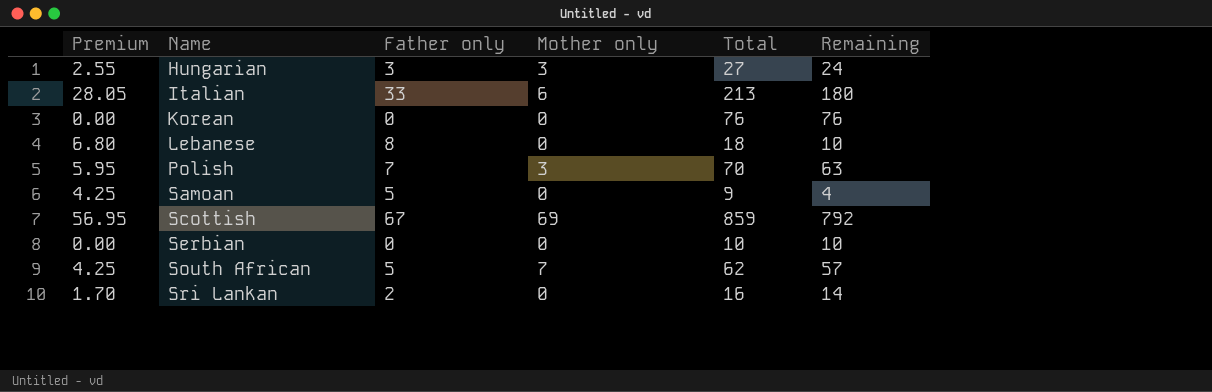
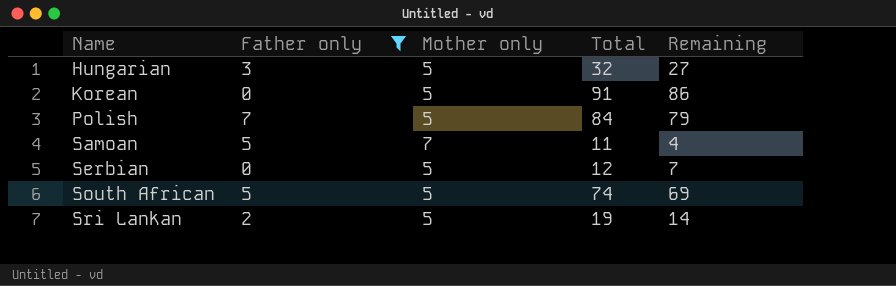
filter: none -> Father only <= 7
column Premium | formula: [Father only] * 0.85 -> none
column Remaining | formula: [Total] - [Father only] -> [Total] - [Mother only]
Hungarian | Mother only: 3 -> 5
Hungarian | Total: 27 -> 32
Korean | Mother only: 0 -> 5
Korean | Total: 76 -> 91
Polish | Mother only: 3 -> 5
Polish | Total: 70 -> 84
Samoan | Mother only: 0 -> 7
Samoan | Total: 9 -> 11
Serbian | Mother only: 0 -> 5
Serbian | Total: 10 -> 12
South African | Mother only: 7 -> 5
South African | Total: 62 -> 74
Sri Lankan | Mother only: 0 -> 5
Sri Lankan | Total: 16 -> 19

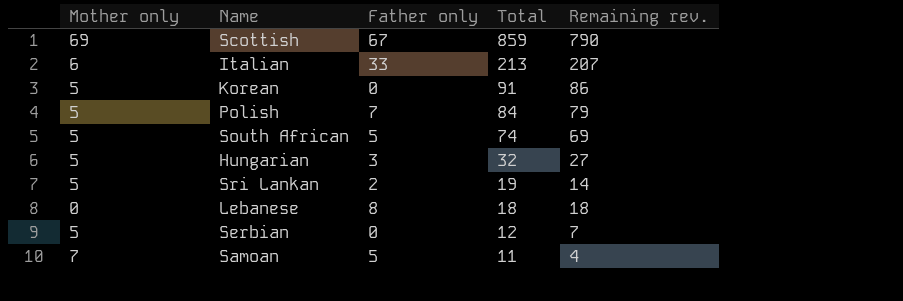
filter: Father only <= 7 -> none
row order: Name ascending -> Total descending
column Mother only | position: 3 -> 1
column name: Remaining -> Remaining rev.

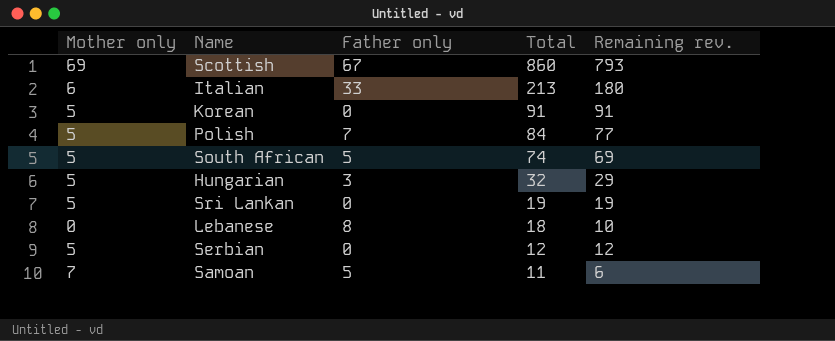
column Remaining rev. | formula: [Total] - [Mother only] -> [Total] - [Father only]
Scottish | Total: 859 -> 860
Sri Lankan | Father only: 2 -> 0

